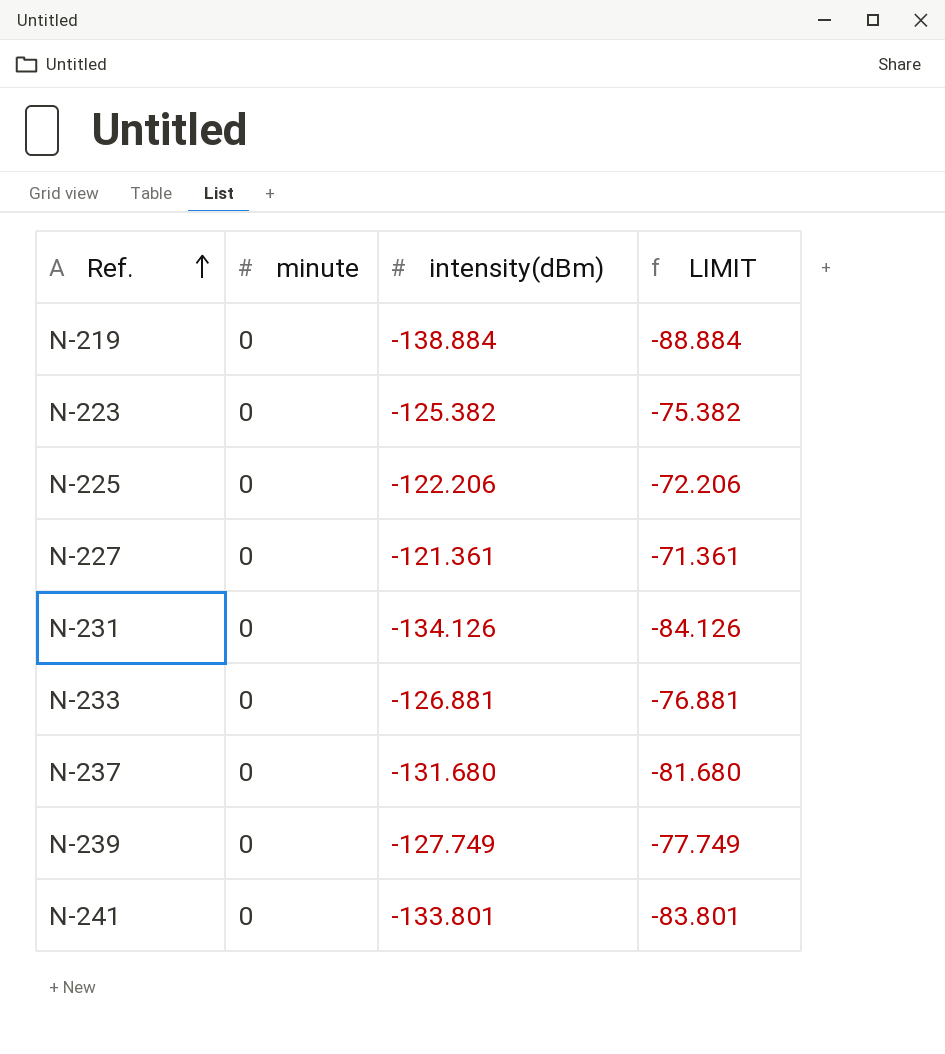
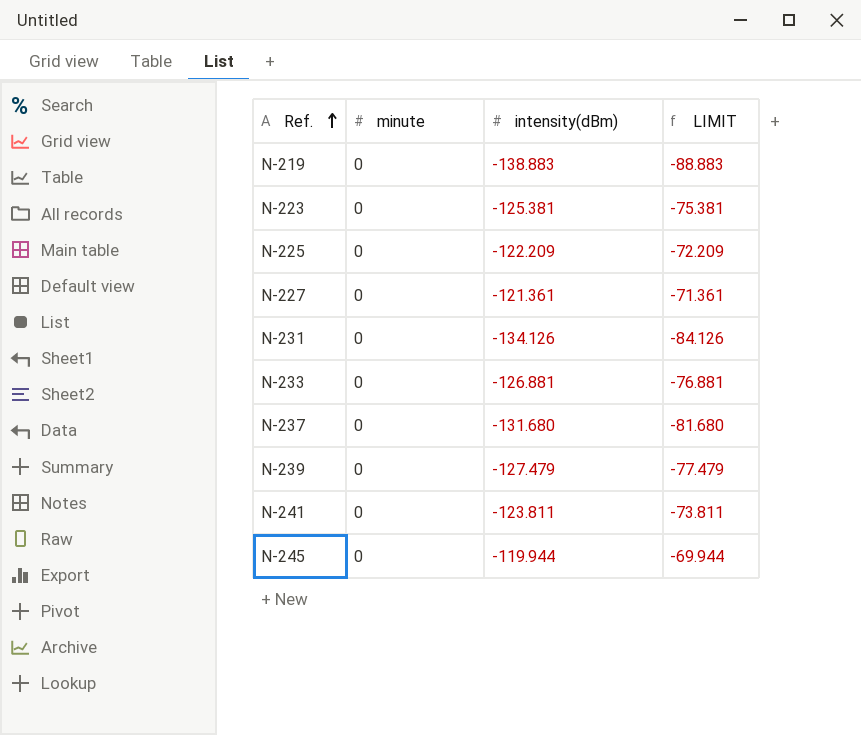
N-219 | intensity(dBm): -138.884 -> -138.883
N-219 | LIMIT: -88.884 -> -88.883
N-223 | intensity(dBm): -125.382 -> -125.381
N-223 | LIMIT: -75.382 -> -75.381
N-225 | intensity(dBm): -122.206 -> -122.209
N-225 | LIMIT: -72.206 -> -72.209
N-239 | intensity(dBm): -127.749 -> -127.479
N-239 | LIMIT: -77.749 -> -77.479
N-241 | intensity(dBm): -133.801 -> -123.811
N-241 | LIMIT: -83.801 -> -73.811
row N-245: none -> 0 | -119.944 | -69.944

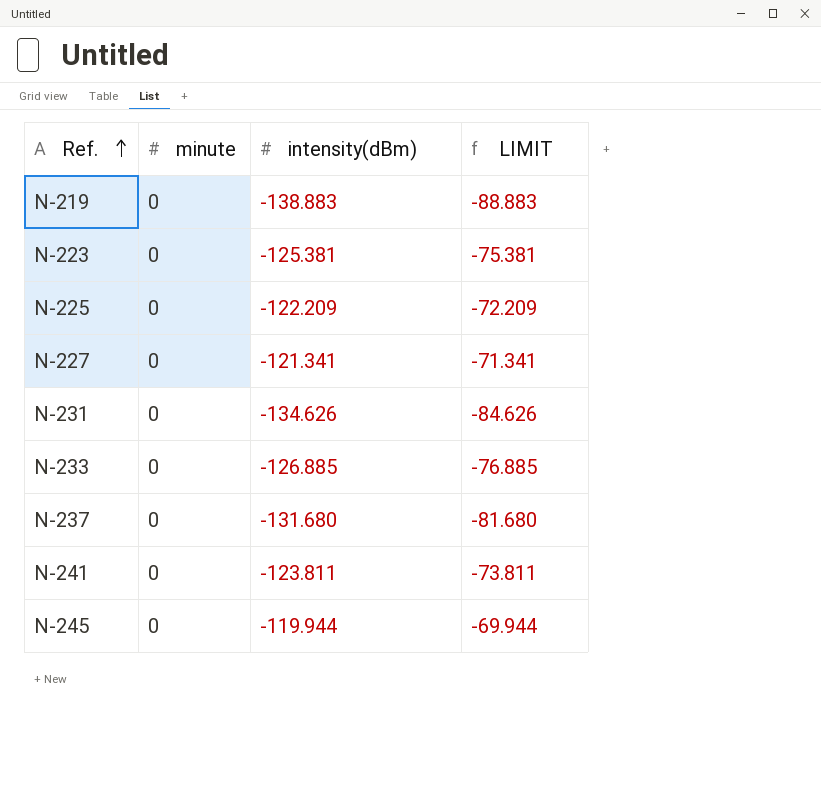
row N-239: 0 | -127.479 | -77.479 -> none
N-227 | intensity(dBm): -121.361 -> -121.341
N-227 | LIMIT: -71.361 -> -71.341
N-231 | intensity(dBm): -134.126 -> -134.626
N-231 | LIMIT: -84.126 -> -84.626
N-233 | intensity(dBm): -126.881 -> -126.885
N-233 | LIMIT: -76.881 -> -76.885

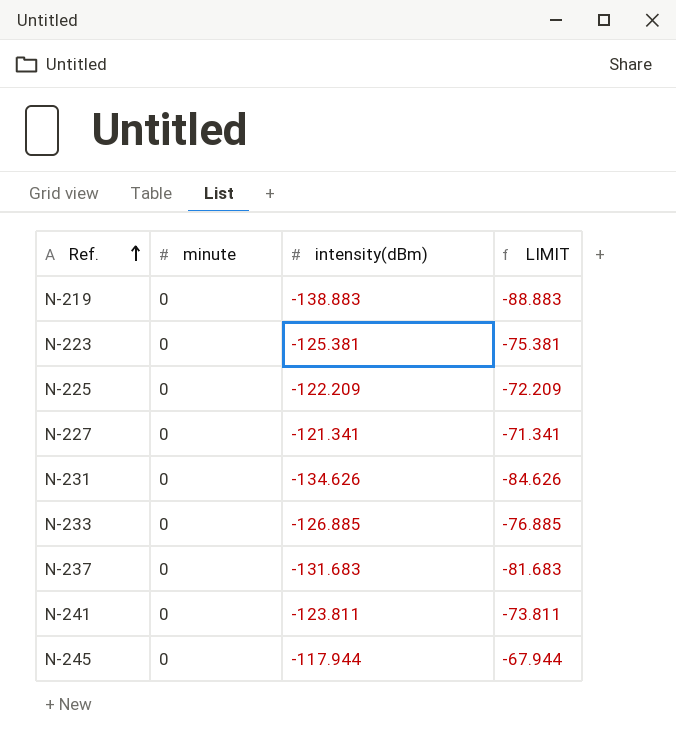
N-237 | intensity(dBm): -131.680 -> -131.683
N-237 | LIMIT: -81.680 -> -81.683
N-245 | intensity(dBm): -119.944 -> -117.944
N-245 | LIMIT: -69.944 -> -67.944

